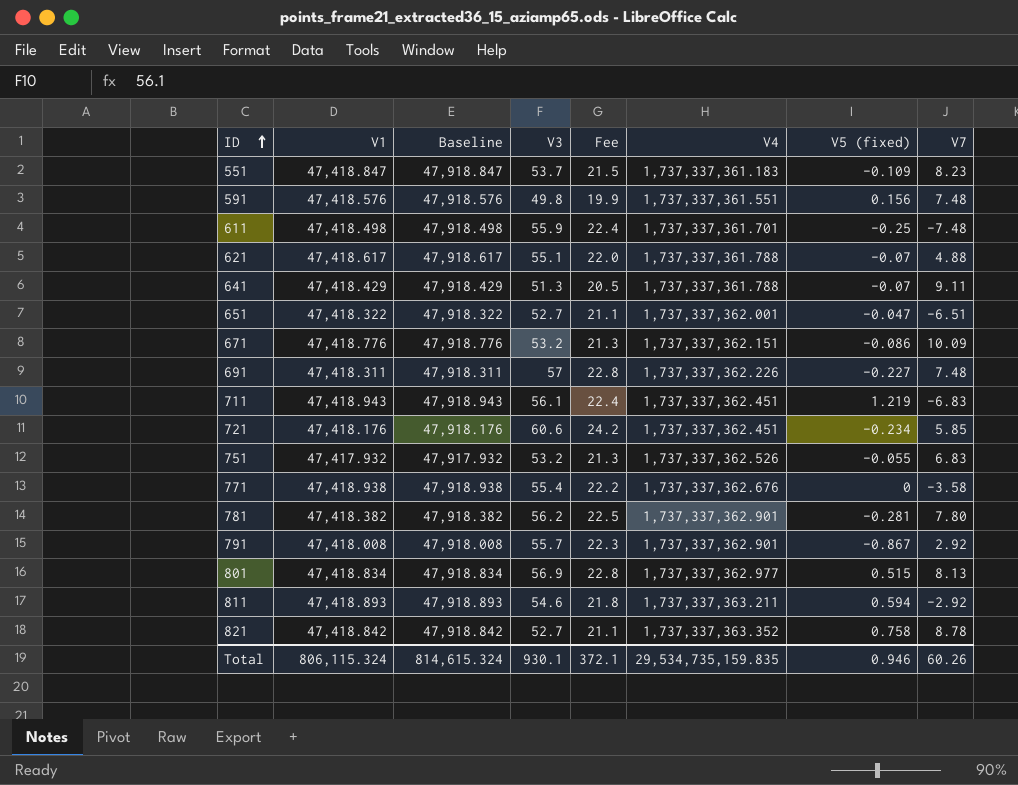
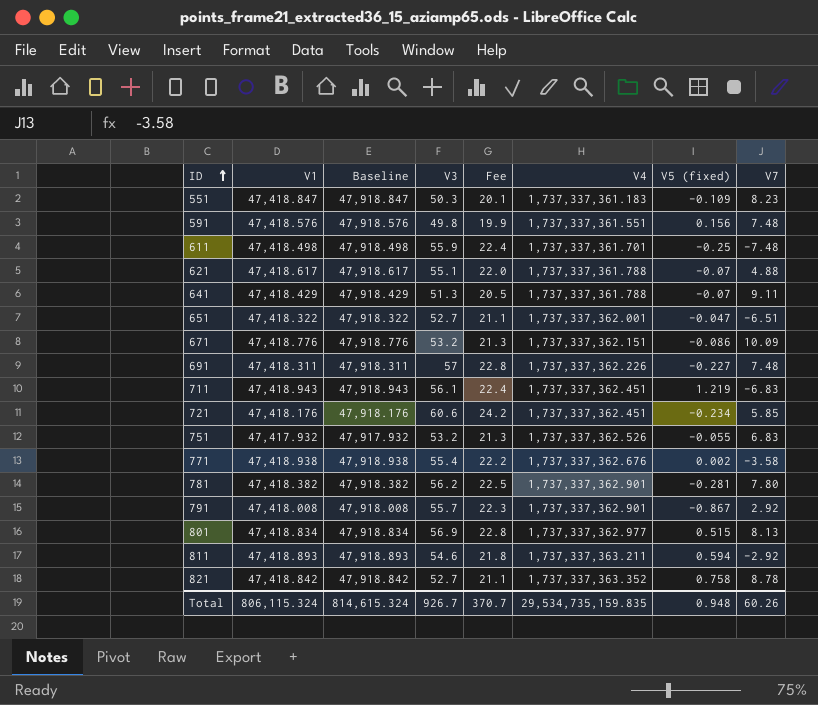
551 | V3: 53.7 -> 50.3
551 | Fee: 21.5 -> 20.1
771 | V5 (fixed): 0 -> 0.002
Total | V3: 930.1 -> 926.7
Total | Fee: 372.1 -> 370.7
Total | V5 (fixed): 0.946 -> 0.948

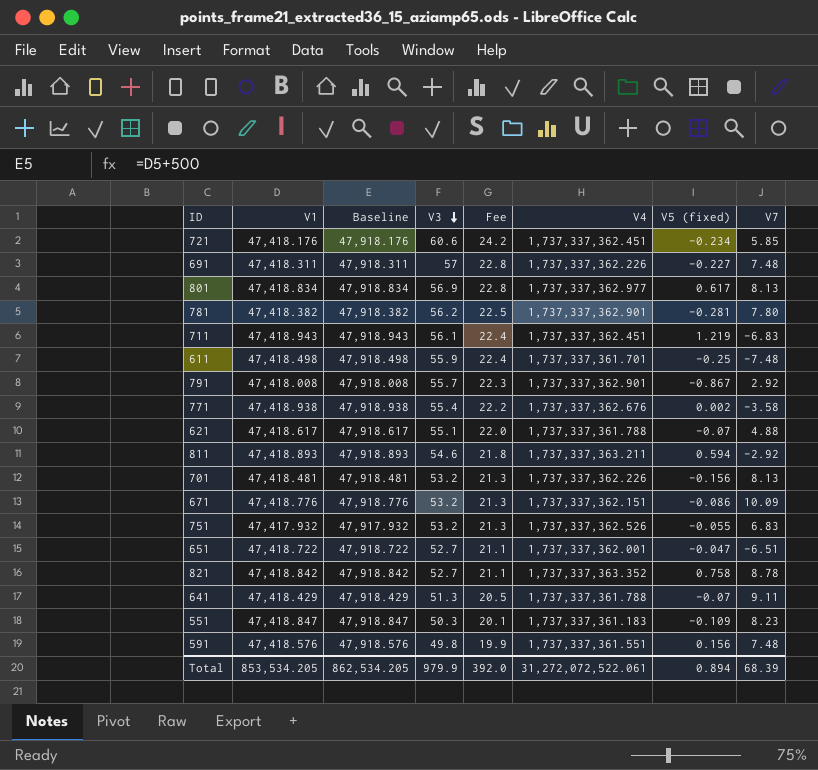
row order: ID ascending -> V3 descending
801 | V5 (fixed): 0.515 -> 0.617
row 701: none -> 47,418.481 | 47,918.481 | 53.2 | 21.3 | 1,737,337,362.226 | -0.156 | 8.13
651 | V1: 47,418.322 -> 47,418.722
651 | Baseline: 47,918.322 -> 47,918.722
Total | V1: 806,115.324 -> 853,534.205
Total | Baseline: 814,615.324 -> 862,534.205
Total | V3: 926.7 -> 979.9
Total | Fee: 370.7 -> 392.0
Total | V4: 29,534,735,159.835 -> 31,272,072,522.061
Total | V5 (fixed): 0.948 -> 0.894
Total | V7: 60.26 -> 68.39

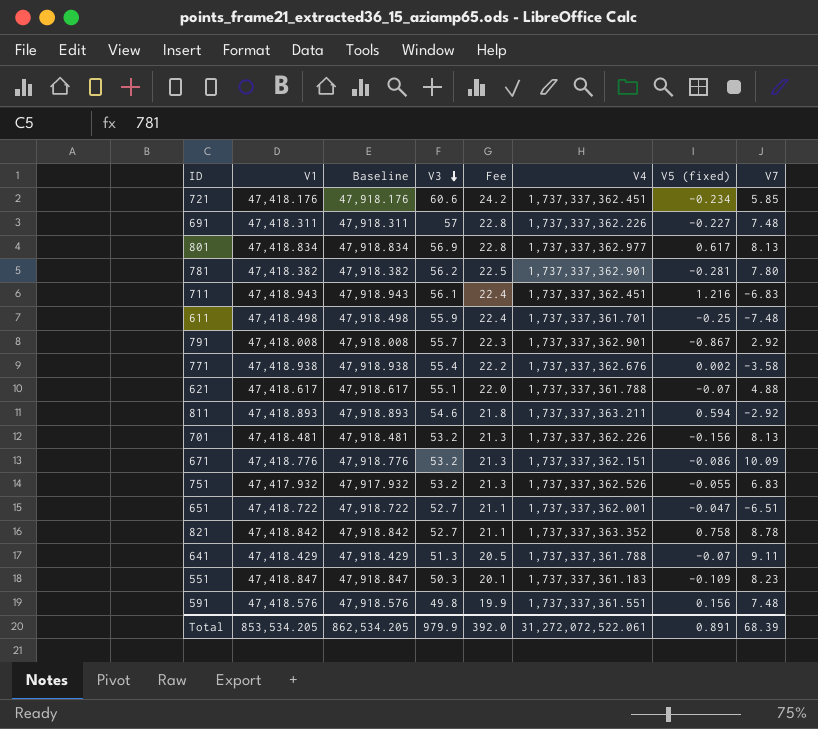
711 | V5 (fixed): 1.219 -> 1.216
Total | V5 (fixed): 0.894 -> 0.891

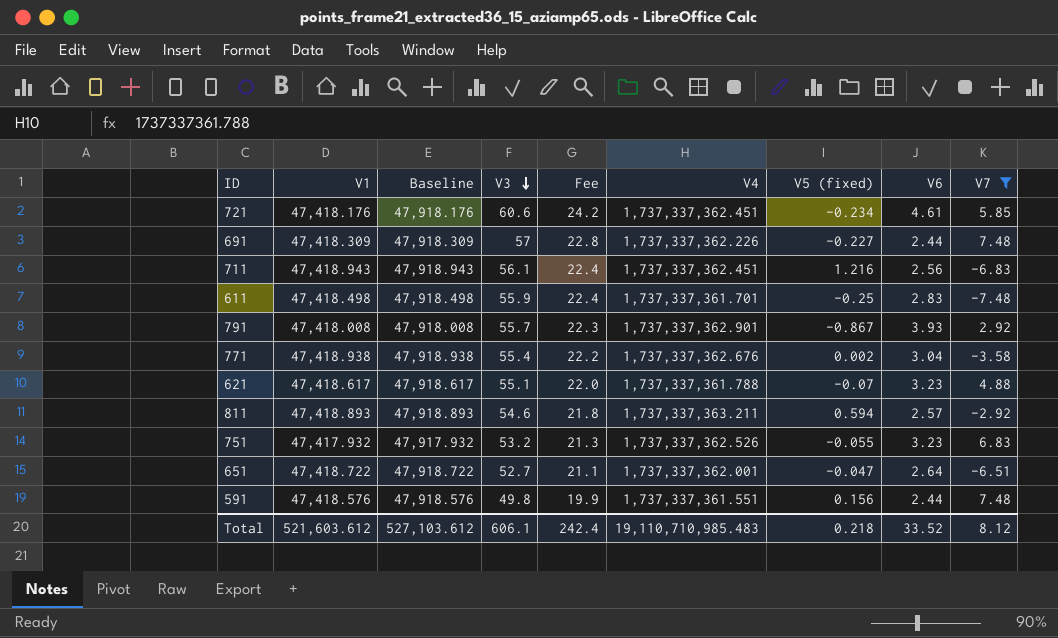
filter: none -> V7 <= 7.48
column V6 | position: none -> 8
691 | V1: 47,418.311 -> 47,418.309
691 | Baseline: 47,918.311 -> 47,918.309
Total | V1: 853,534.205 -> 521,603.612
Total | Baseline: 862,534.205 -> 527,103.612
Total | V3: 979.9 -> 606.1
Total | Fee: 392.0 -> 242.4
Total | V4: 31,272,072,522.061 -> 19,110,710,985.483
Total | V5 (fixed): 0.891 -> 0.218
Total | V7: 68.39 -> 8.12

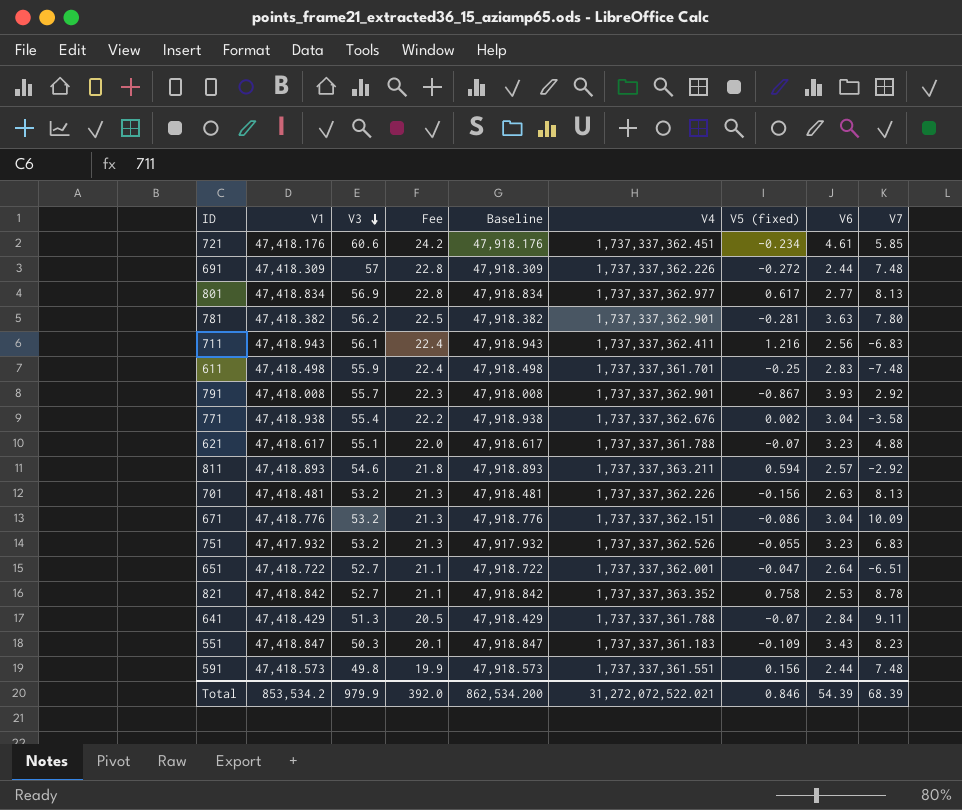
filter: V7 <= 7.48 -> none
column Baseline | position: 3 -> 5
691 | V5 (fixed): -0.227 -> -0.272
711 | V4: 1,737,337,362.451 -> 1,737,337,362.411
591 | V1: 47,418.576 -> 47,418.573
591 | Baseline: 47,918.576 -> 47,918.573
Total | V1: 521,603.612 -> 853,534.2
Total | V3: 606.1 -> 979.9
Total | Fee: 242.4 -> 392.0
Total | Baseline: 527,103.612 -> 862,534.200
Total | V4: 19,110,710,985.483 -> 31,272,072,522.021
Total | V5 (fixed): 0.218 -> 0.846
Total | V6: 33.52 -> 54.39
Total | V7: 8.12 -> 68.39

